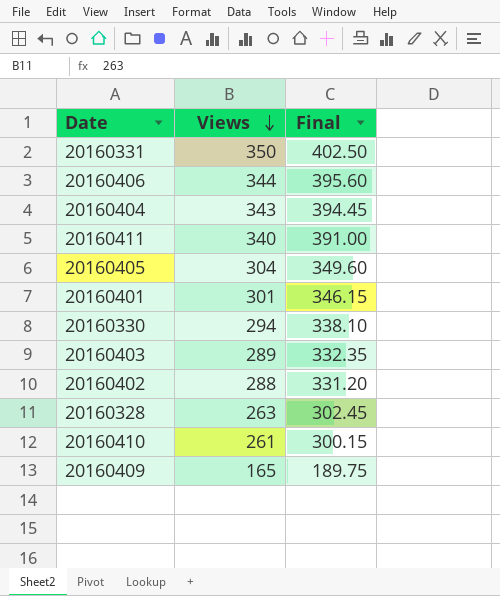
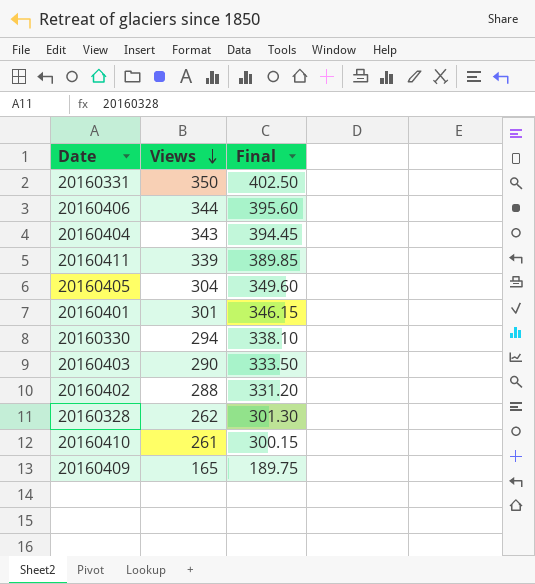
20160411 | Views: 340 -> 339
20160411 | Final: 391.00 -> 389.85
20160403 | Views: 289 -> 290
20160403 | Final: 332.35 -> 333.50
20160328 | Views: 263 -> 262
20160328 | Final: 302.45 -> 301.30

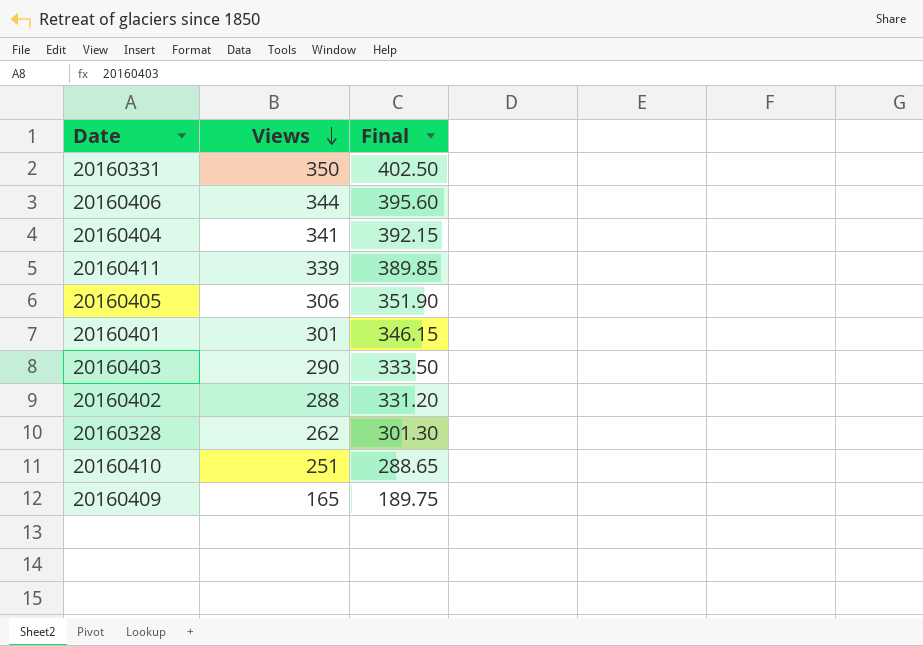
row 20160330: 294 | 338.10 -> none
20160404 | Views: 343 -> 341
20160404 | Final: 394.45 -> 392.15
20160405 | Views: 304 -> 306
20160405 | Final: 349.60 -> 351.90
20160410 | Views: 261 -> 251
20160410 | Final: 300.15 -> 288.65

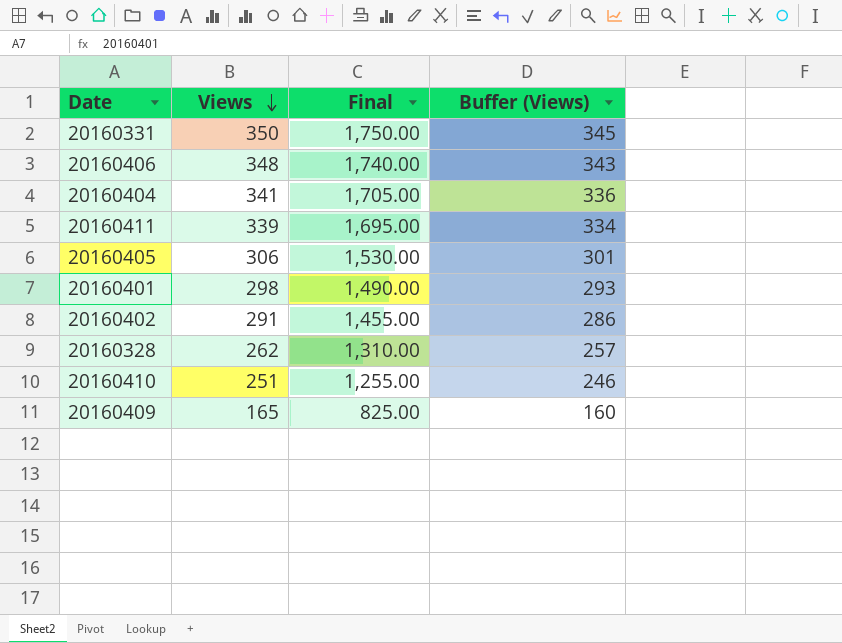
column Final | formula: [Views] * 1.15 -> [Views] * 5
column Buffer (Views) | formula: none -> [Views] - 5
row 20160403: 290 | 333.50 -> none
20160406 | Views: 344 -> 348
20160401 | Views: 301 -> 298
20160402 | Views: 288 -> 291

